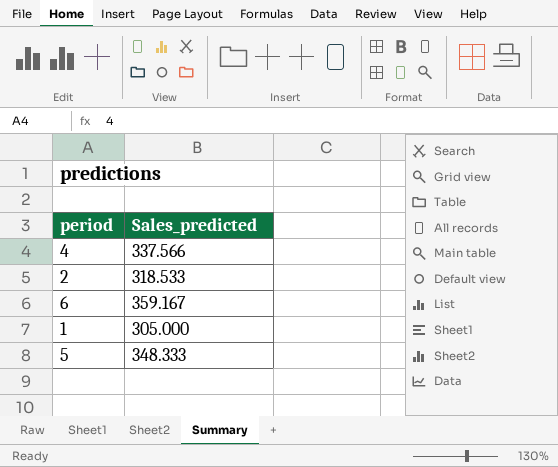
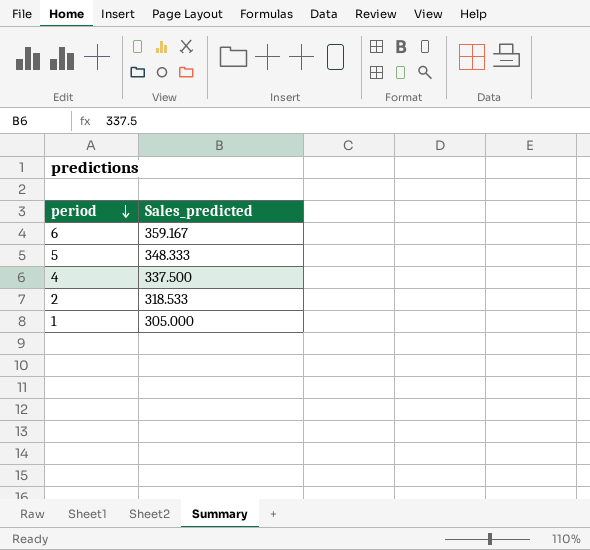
row order: none -> period descending
4 | Sales_predicted: 337.566 -> 337.500

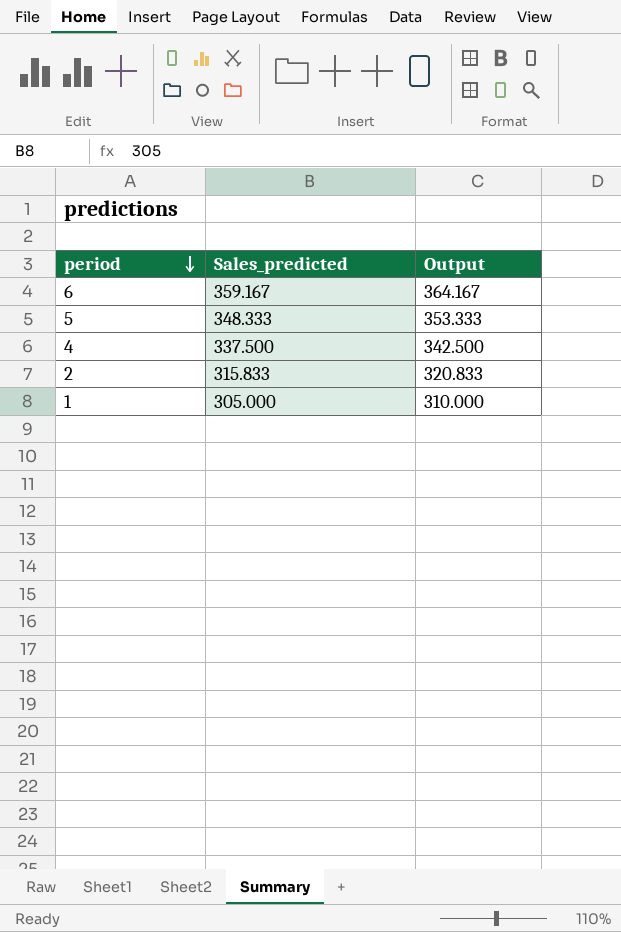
column Output | formula: none -> [Sales_predicted] + 5
2 | Sales_predicted: 318.533 -> 315.833

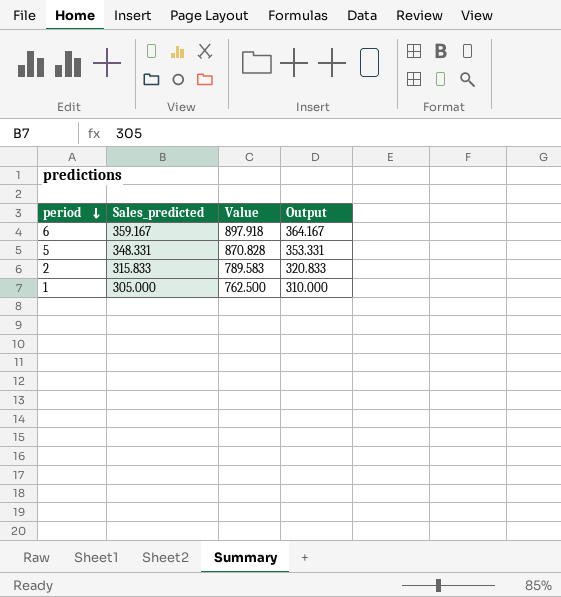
column Value | formula: none -> [Sales_predicted] * 2.5
row 4: 337.500 | 342.500 -> none
5 | Sales_predicted: 348.333 -> 348.331
5 | Output: 353.333 -> 353.331

